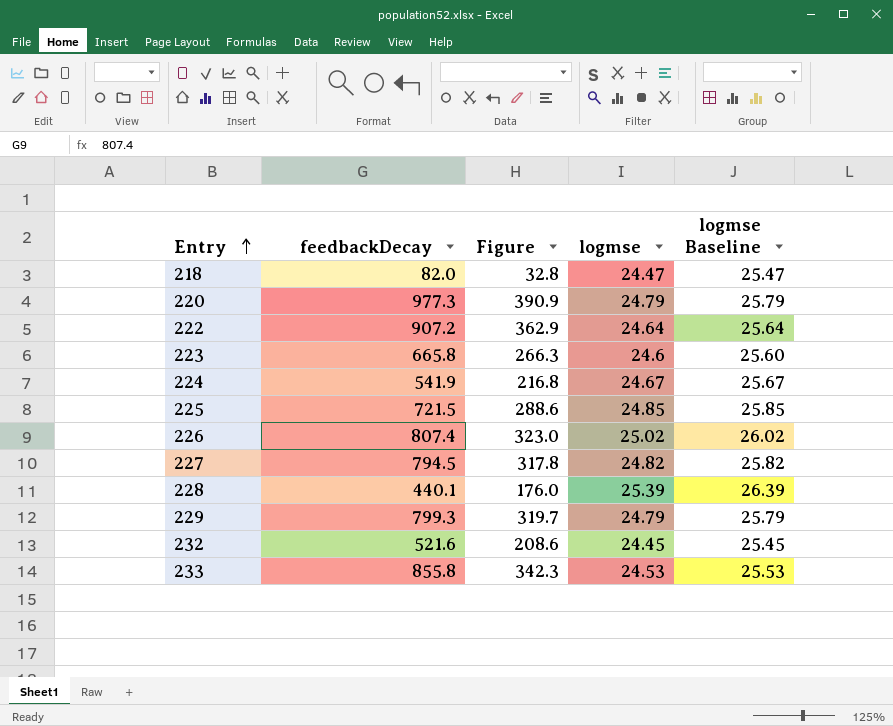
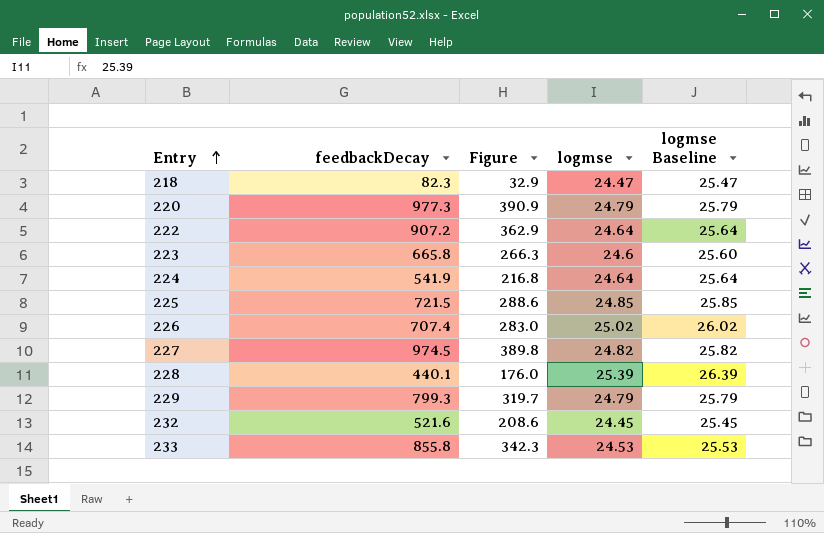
218 | feedbackDecay: 82.0 -> 82.3
218 | Figure: 32.8 -> 32.9
224 | logmse: 24.67 -> 24.64
224 | logmse Baseline: 25.67 -> 25.64
226 | feedbackDecay: 807.4 -> 707.4
226 | Figure: 323.0 -> 283.0
227 | feedbackDecay: 794.5 -> 974.5
227 | Figure: 317.8 -> 389.8

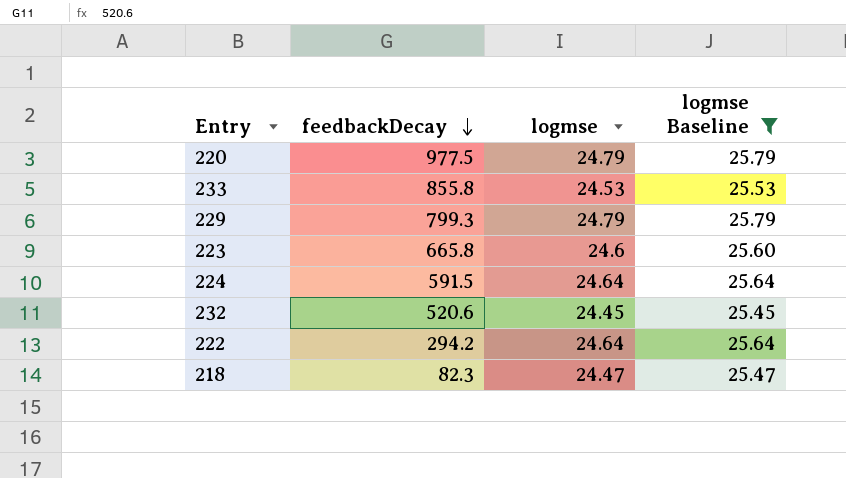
filter: none -> logmse Baseline <= 25.79
row order: Entry ascending -> feedbackDecay descending
column Figure | formula: [feedbackDecay] * 0.4 -> none
220 | feedbackDecay: 977.3 -> 977.5
224 | feedbackDecay: 541.9 -> 591.5
232 | feedbackDecay: 521.6 -> 520.6
222 | feedbackDecay: 907.2 -> 294.2

